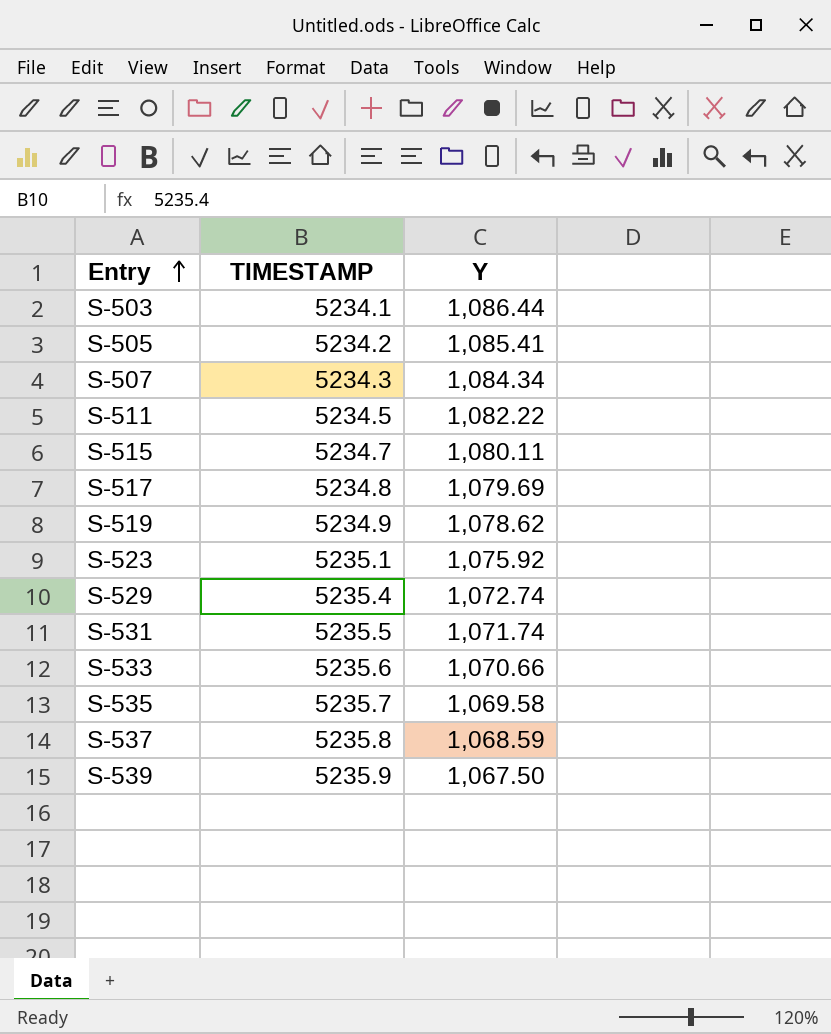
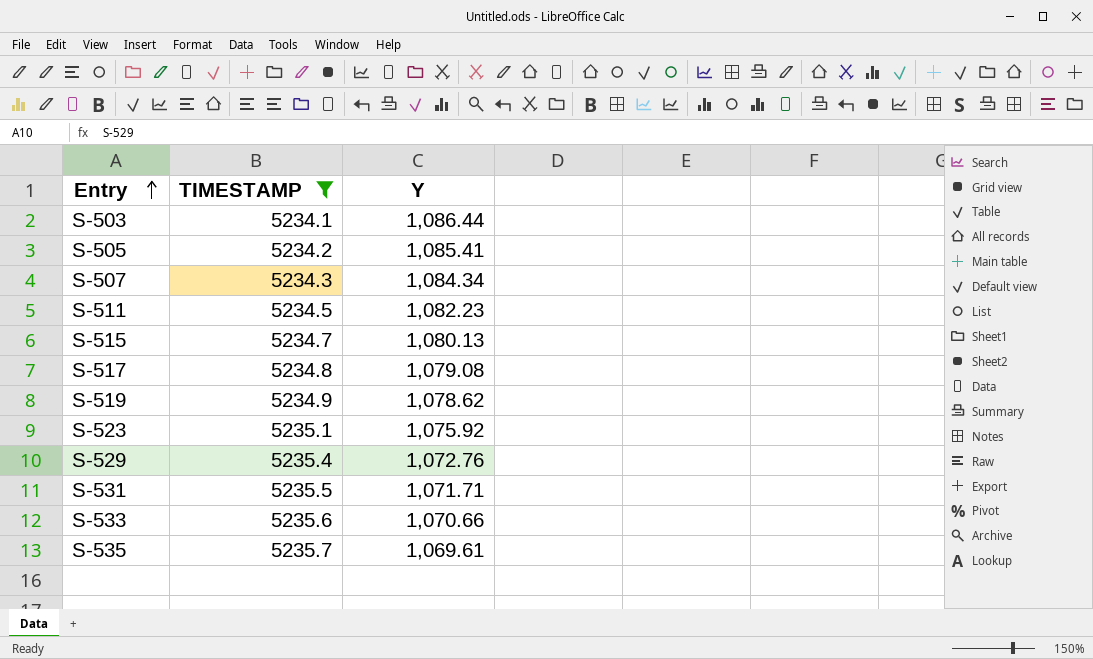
filter: none -> TIMESTAMP <= 5235.7
S-511 | Y: 1,082.22 -> 1,082.23
S-515 | Y: 1,080.11 -> 1,080.13
S-517 | Y: 1,079.69 -> 1,079.08
S-529 | Y: 1,072.74 -> 1,072.76
S-531 | Y: 1,071.74 -> 1,071.71
S-535 | Y: 1,069.58 -> 1,069.61

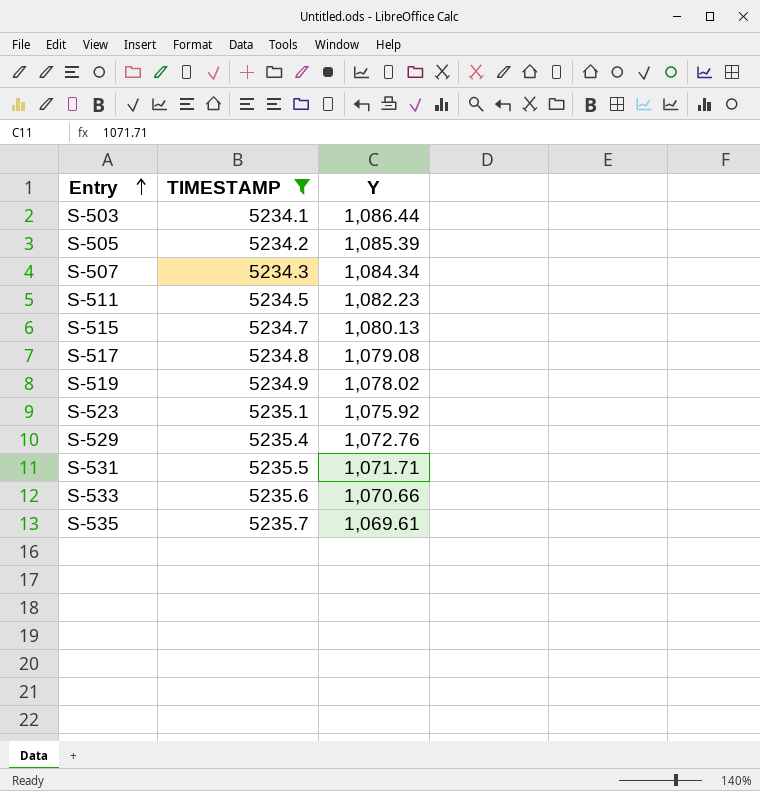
S-505 | Y: 1,085.41 -> 1,085.39
S-519 | Y: 1,078.62 -> 1,078.02

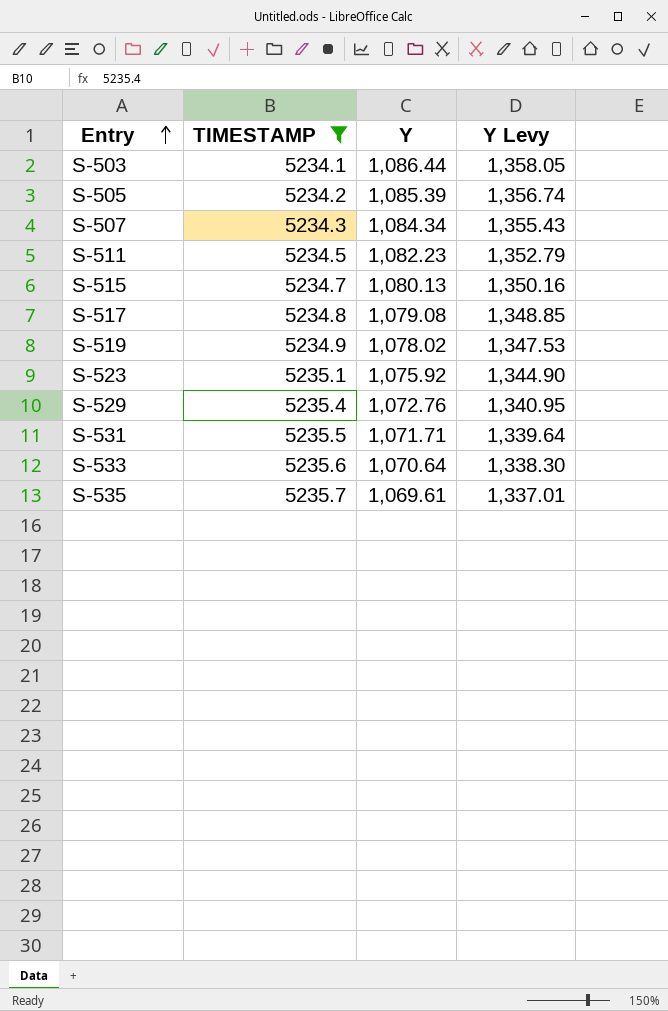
column Y Levy | formula: none -> [Y] * 1.25
S-533 | Y: 1,070.66 -> 1,070.64

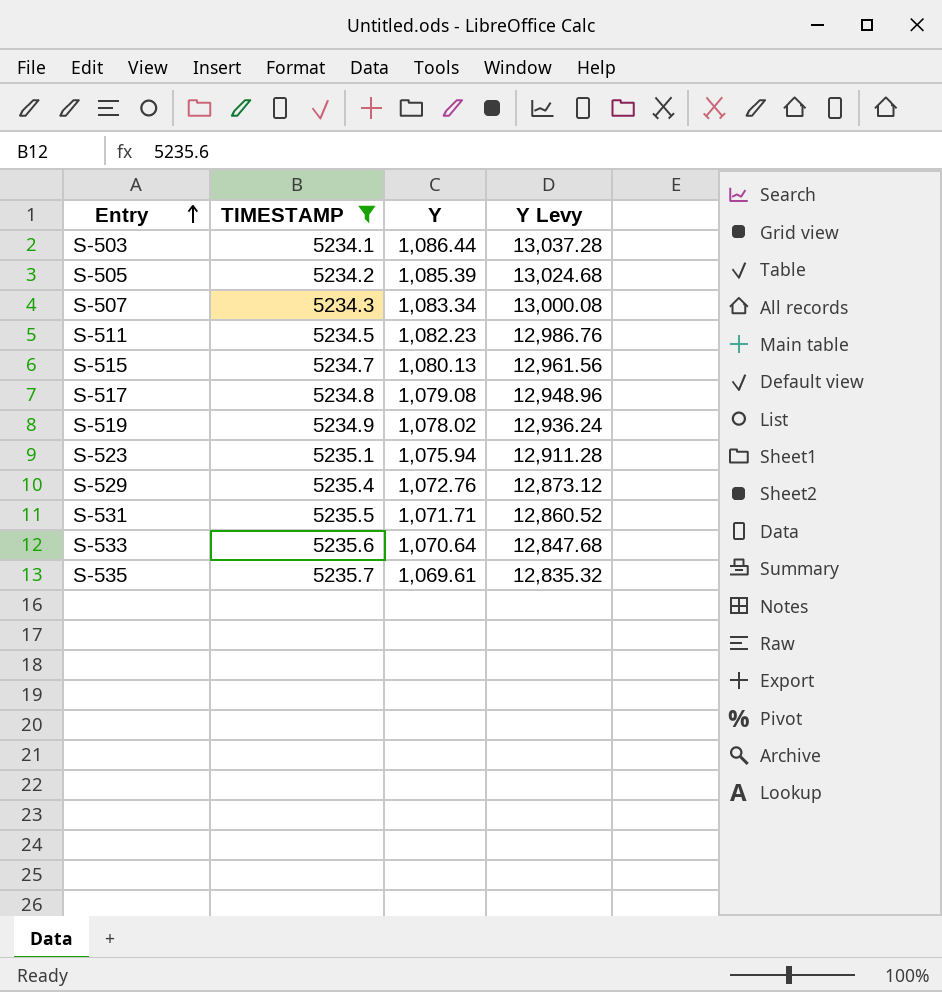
column Y Levy | formula: [Y] * 1.25 -> [Y] * 12
S-507 | Y: 1,084.34 -> 1,083.34
S-523 | Y: 1,075.92 -> 1,075.94

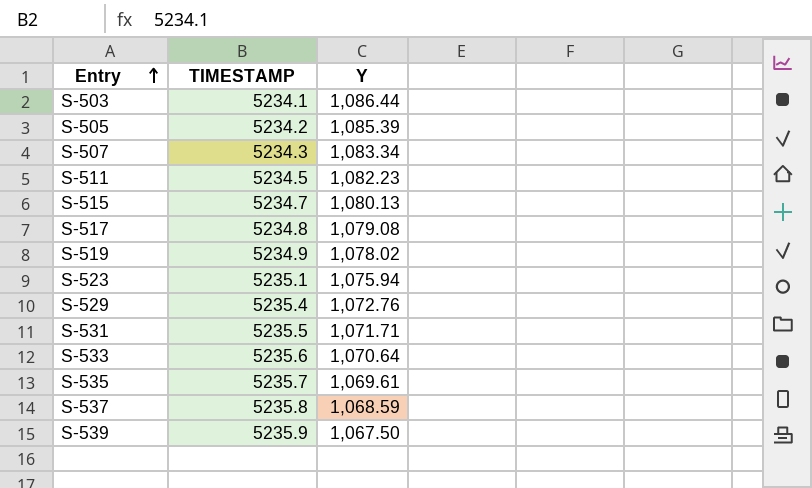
filter: TIMESTAMP <= 5235.7 -> none
column Y Levy | formula: [Y] * 12 -> none

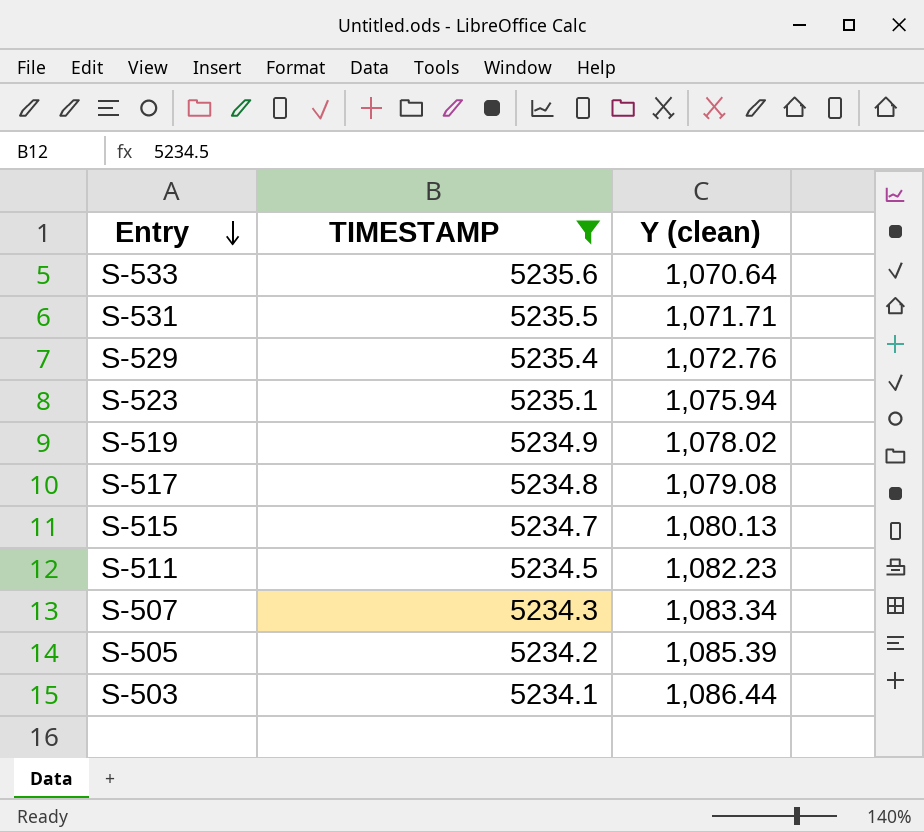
filter: none -> TIMESTAMP <= 5235.6
row order: Entry ascending -> Entry descending
column name: Y -> Y (clean)

